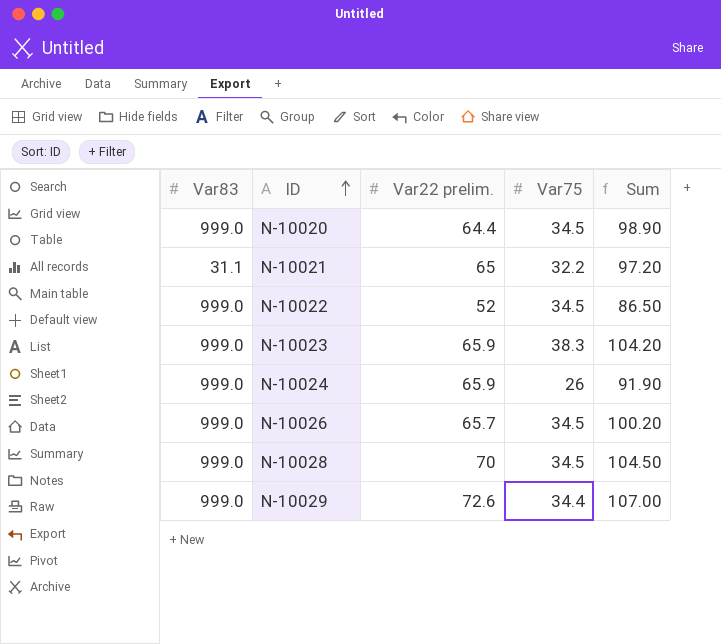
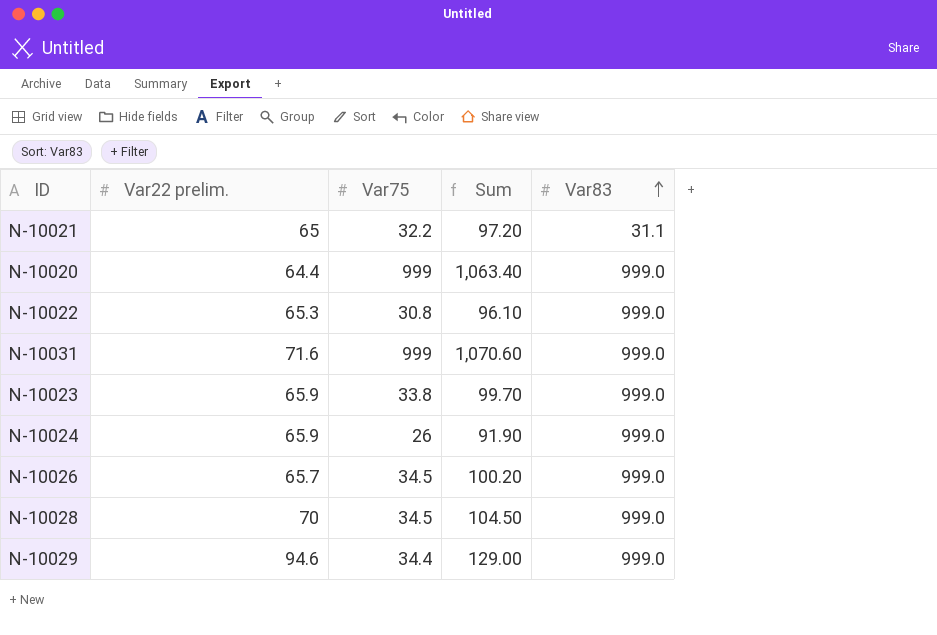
row order: ID ascending -> Var83 ascending
column Var83 | position: 1 -> 5
N-10020 | Var75: 34.5 -> 999
N-10020 | Sum: 98.90 -> 1,063.40
N-10022 | Var22 prelim.: 52 -> 65.3
N-10022 | Var75: 34.5 -> 30.8
N-10022 | Sum: 86.50 -> 96.10
row N-10031: none -> 71.6 | 999 | 1,070.60 | 999.0
N-10023 | Var75: 38.3 -> 33.8
N-10023 | Sum: 104.20 -> 99.70
N-10029 | Var22 prelim.: 72.6 -> 94.6
N-10029 | Sum: 107.00 -> 129.00

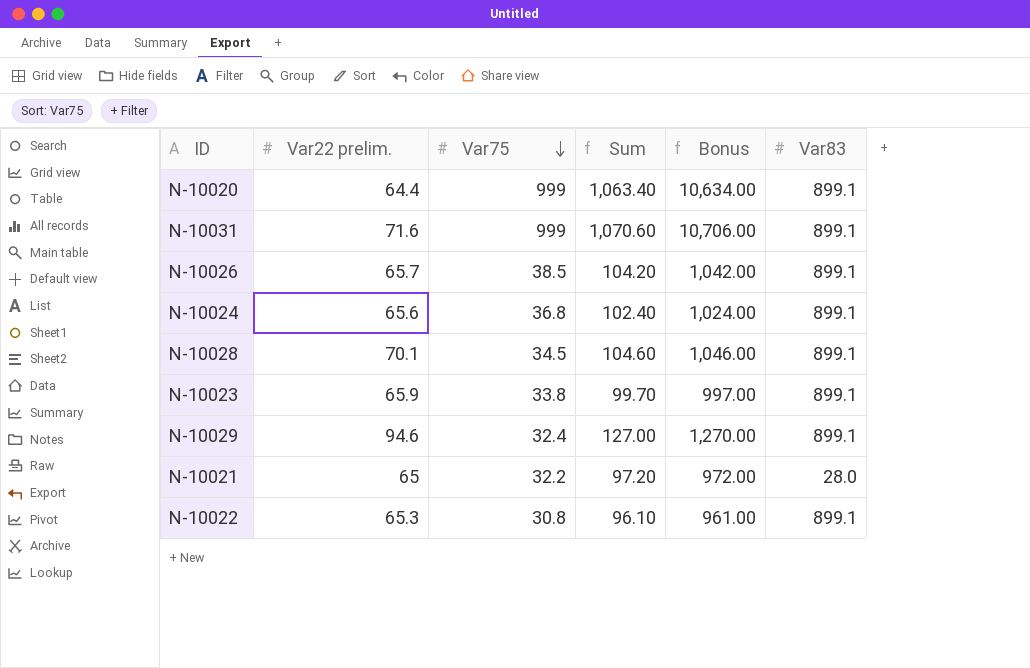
row order: Var83 ascending -> Var75 descending
column Bonus | formula: none -> [Sum] * 10
N-10020 | Var83: 999.0 -> 899.1
N-10031 | Var83: 999.0 -> 899.1
N-10026 | Var75: 34.5 -> 38.5
N-10026 | Sum: 100.20 -> 104.20
N-10026 | Var83: 999.0 -> 899.1
N-10024 | Var22 prelim.: 65.9 -> 65.6
N-10024 | Var75: 26 -> 36.8
N-10024 | Sum: 91.90 -> 102.40
N-10024 | Var83: 999.0 -> 899.1
N-10028 | Var22 prelim.: 70 -> 70.1
N-10028 | Sum: 104.50 -> 104.60
N-10028 | Var83: 999.0 -> 899.1
N-10023 | Var83: 999.0 -> 899.1
N-10029 | Var75: 34.4 -> 32.4
N-10029 | Sum: 129.00 -> 127.00
N-10029 | Var83: 999.0 -> 899.1
N-10021 | Var83: 31.1 -> 28.0
N-10022 | Var83: 999.0 -> 899.1

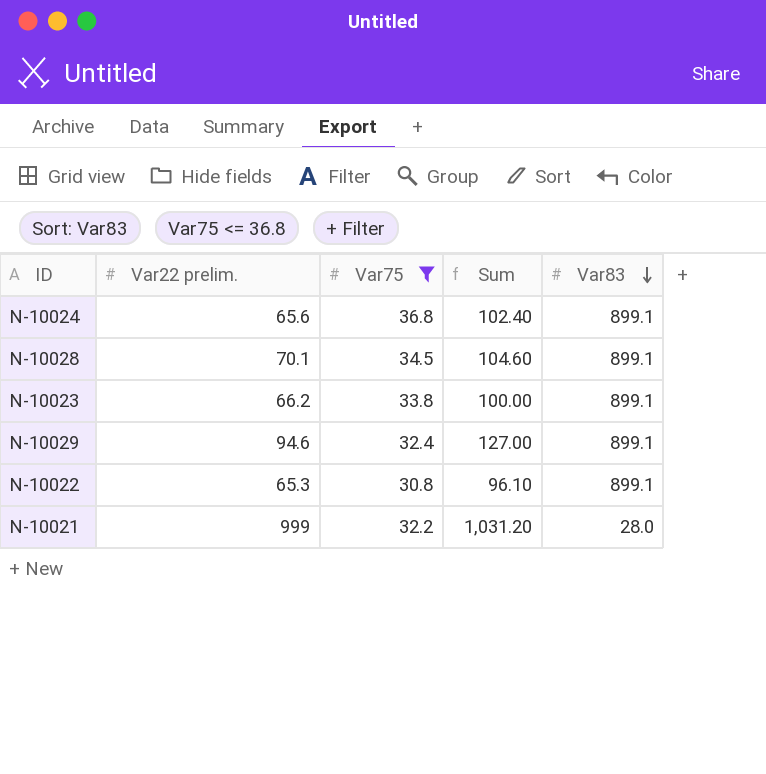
filter: none -> Var75 <= 36.8
row order: Var75 descending -> Var83 descending
column Bonus | formula: [Sum] * 10 -> none
N-10023 | Var22 prelim.: 65.9 -> 66.2
N-10023 | Sum: 99.70 -> 100.00
N-10021 | Var22 prelim.: 65 -> 999
N-10021 | Sum: 97.20 -> 1,031.20

